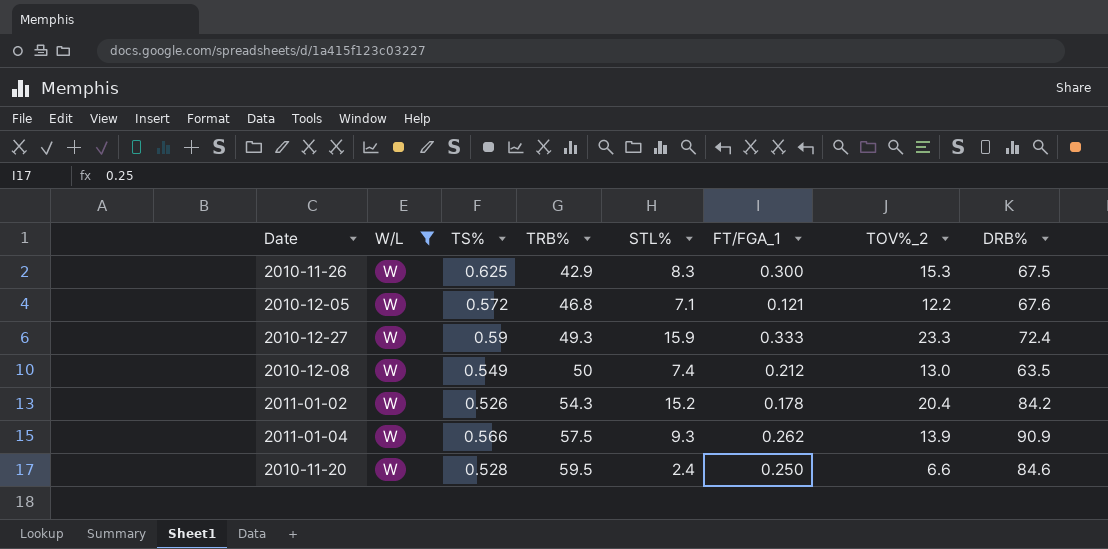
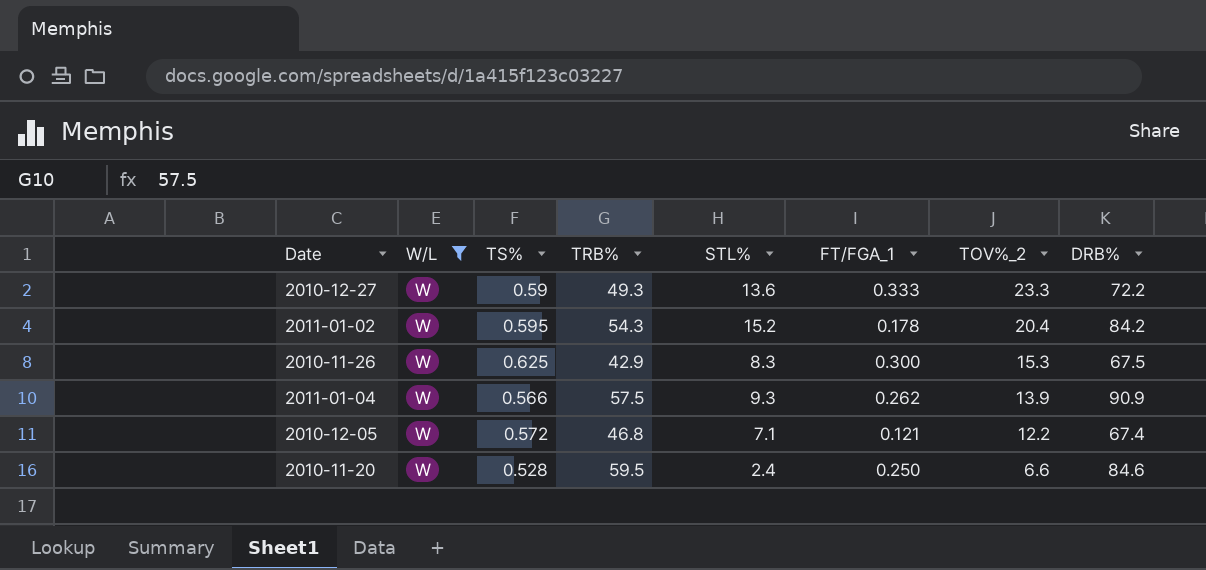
row order: TRB% ascending -> TOV%_2 descending
row 2010-12-08: W | 0.549 | 50 | 7.4 | 0.212 | 13.0 | 63.5 -> none
2010-12-27 | STL%: 15.9 -> 13.6
2010-12-27 | DRB%: 72.4 -> 72.2
2011-01-02 | TS%: 0.526 -> 0.595
2010-12-05 | DRB%: 67.6 -> 67.4

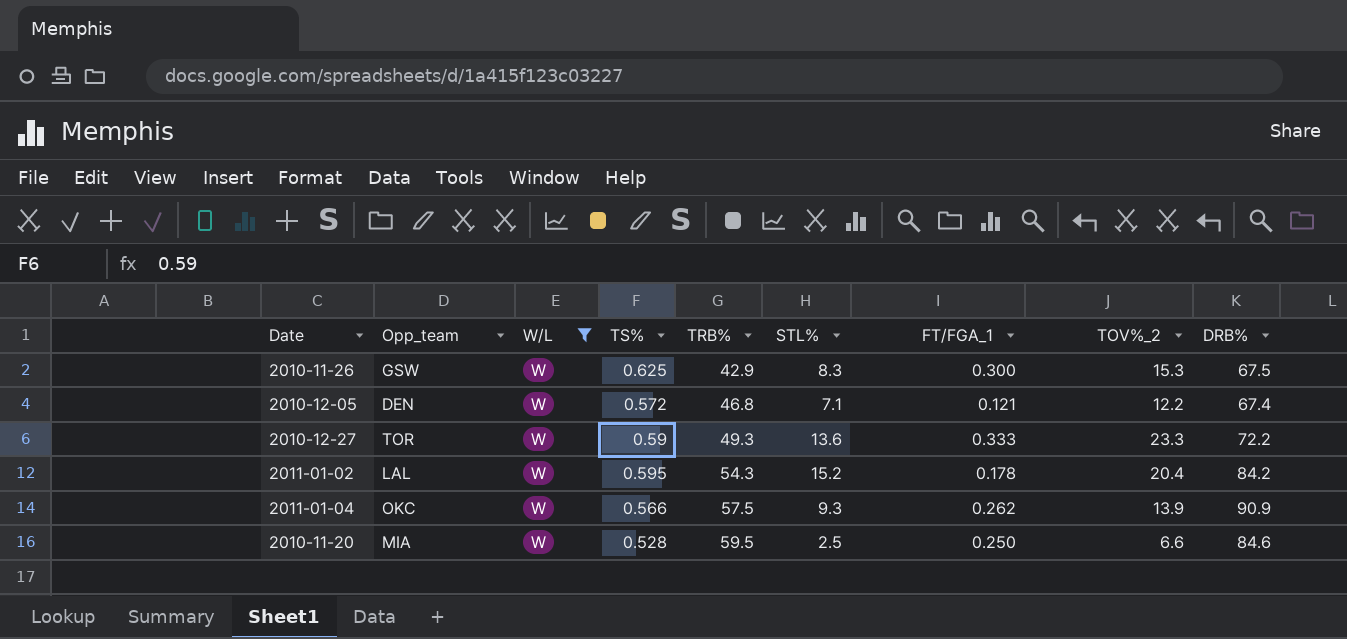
row order: TOV%_2 descending -> TRB% ascending
column Opp_team | position: none -> 2
2010-11-20 | STL%: 2.4 -> 2.5

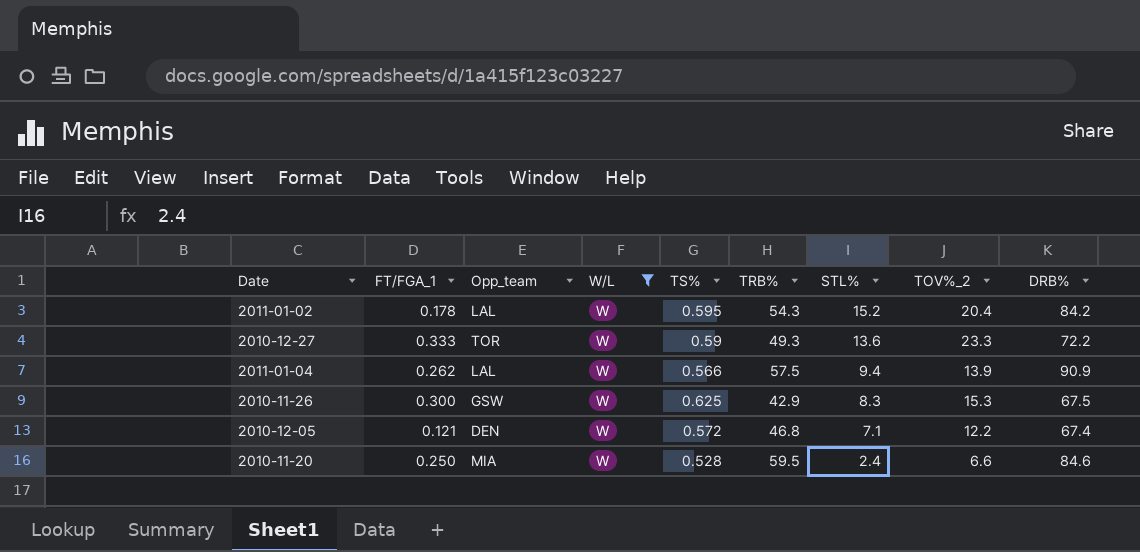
row order: TRB% ascending -> STL% descending
column FT/FGA_1 | position: 7 -> 2
2011-01-04 | Opp_team: OKC -> LAL
2011-01-04 | STL%: 9.3 -> 9.4
2010-11-20 | STL%: 2.5 -> 2.4

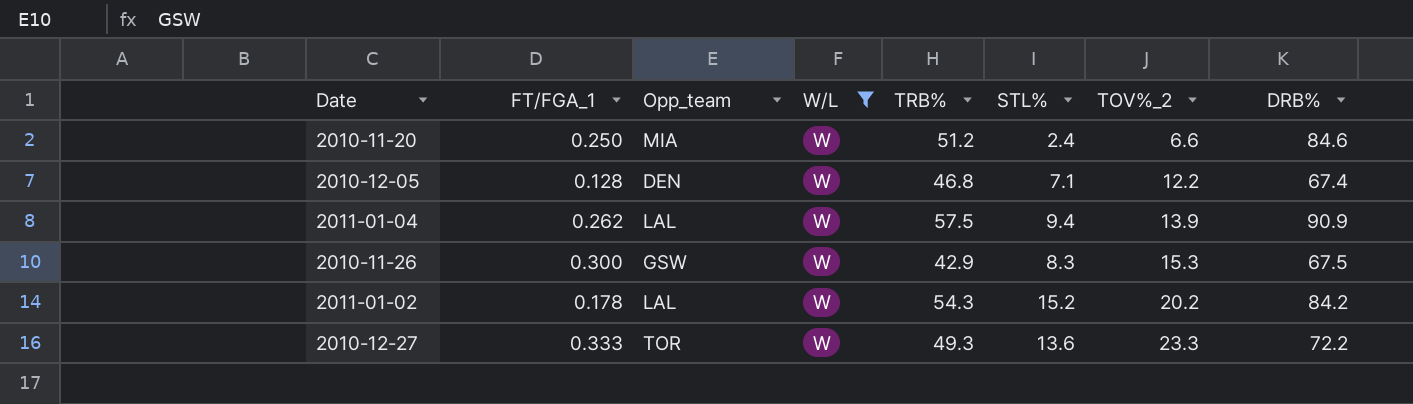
row order: STL% descending -> TOV%_2 ascending
column TS% | position: 5 -> none
2010-11-20 | TRB%: 59.5 -> 51.2
2010-12-05 | FT/FGA_1: 0.121 -> 0.128
2011-01-02 | TOV%_2: 20.4 -> 20.2

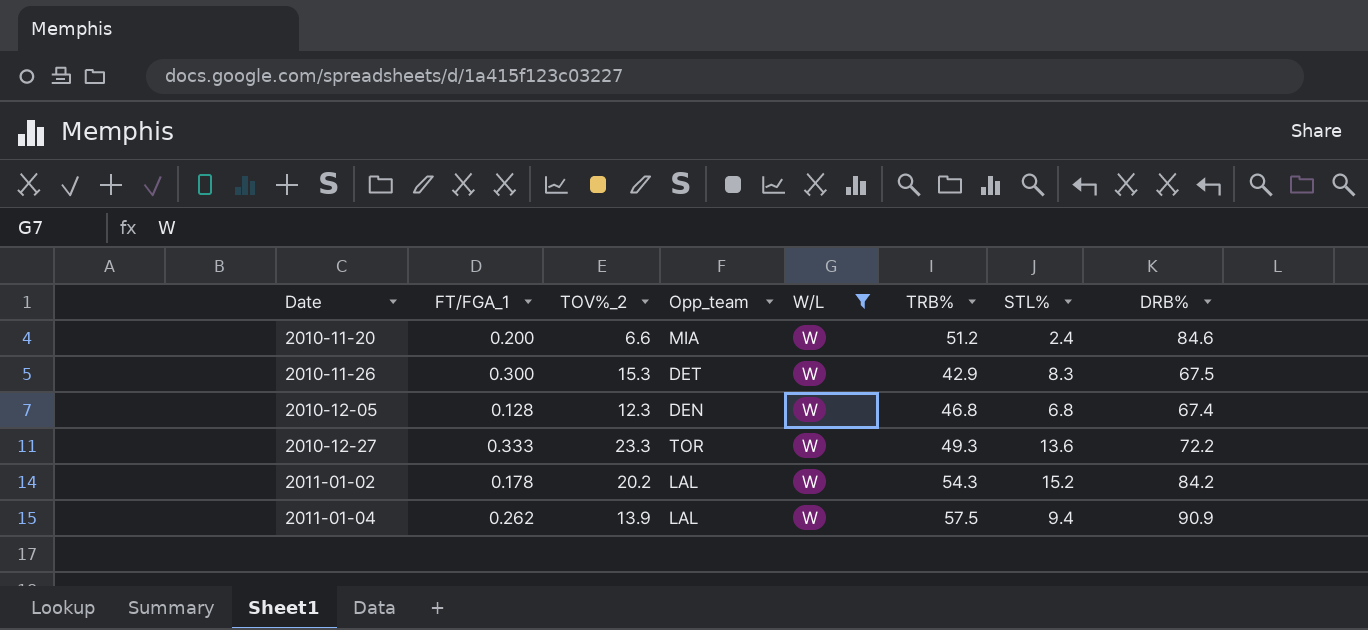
row order: TOV%_2 ascending -> Date ascending
column TOV%_2 | position: 7 -> 3
2010-11-20 | FT/FGA_1: 0.250 -> 0.200
2010-11-26 | Opp_team: GSW -> DET
2010-12-05 | TOV%_2: 12.2 -> 12.3
2010-12-05 | STL%: 7.1 -> 6.8

